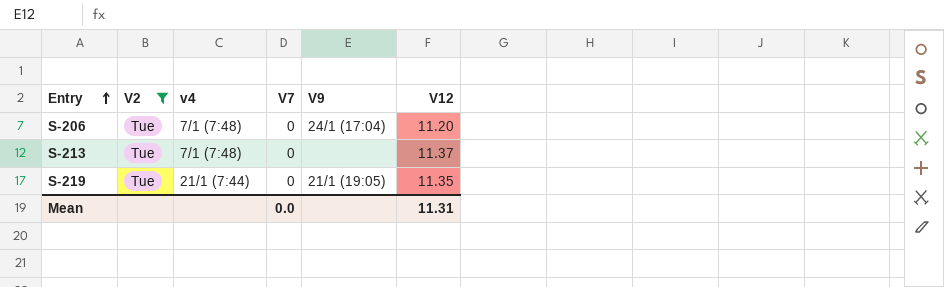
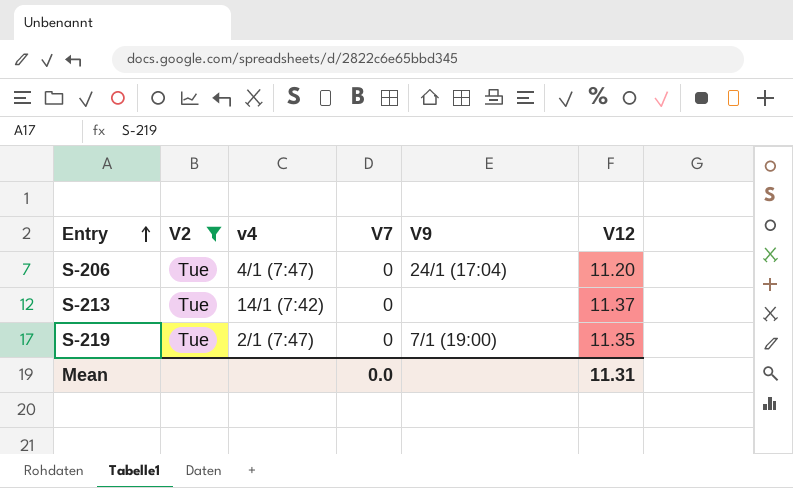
S-206 | v4: 7/1 (7:48) -> 4/1 (7:47)
S-213 | v4: 7/1 (7:48) -> 14/1 (7:42)
S-219 | v4: 21/1 (7:44) -> 2/1 (7:47)
S-219 | V9: 21/1 (19:05) -> 7/1 (19:00)

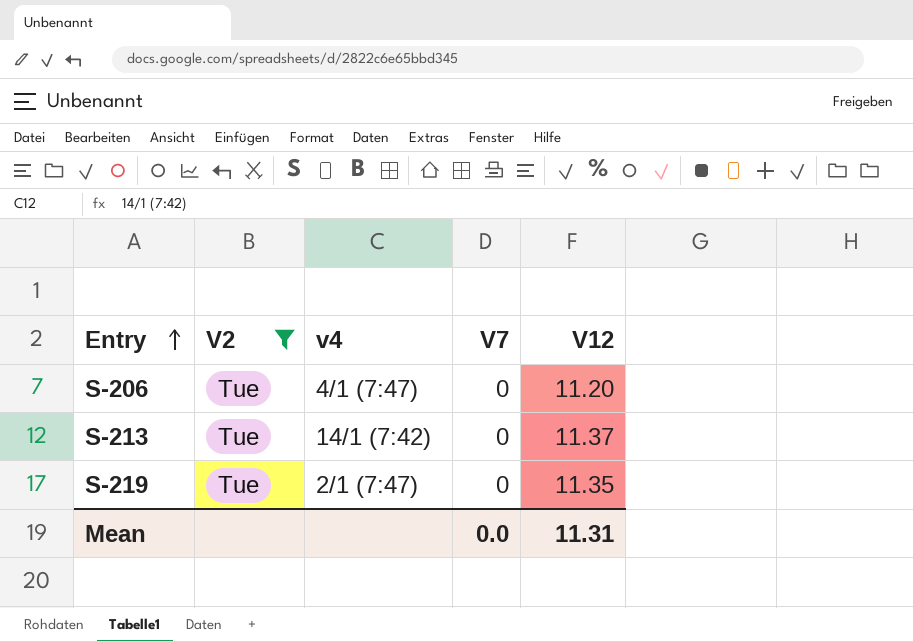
column V9 | position: 5 -> none

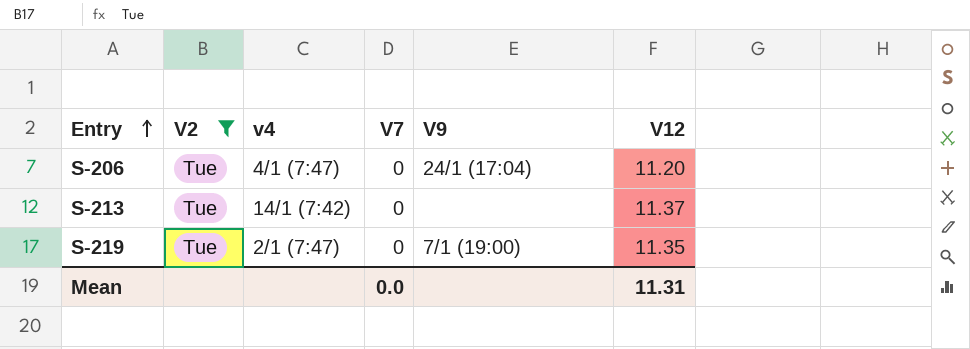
column V9 | position: none -> 5

